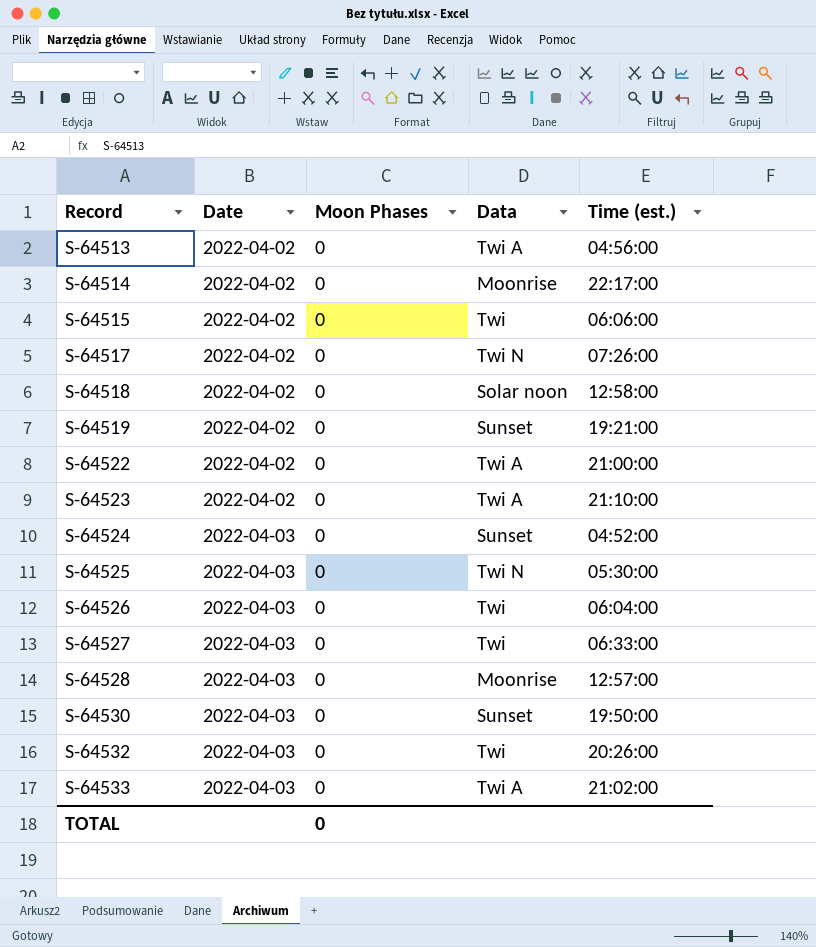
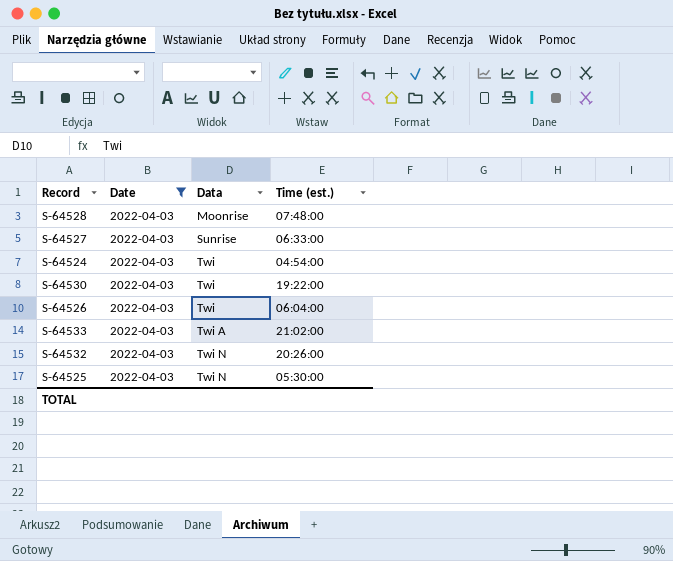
filter: none -> Date = 2022-04-03
row order: Record ascending -> Data ascending
column Moon Phases | position: 3 -> none
S-64528 | Time (est.): 12:57:00 -> 07:48:00
S-64527 | Data: Twi -> Sunrise
S-64524 | Data: Sunset -> Twi
S-64524 | Time (est.): 04:52:00 -> 04:54:00
S-64530 | Data: Sunset -> Twi
S-64530 | Time (est.): 19:50:00 -> 19:22:00
S-64532 | Data: Twi -> Twi N

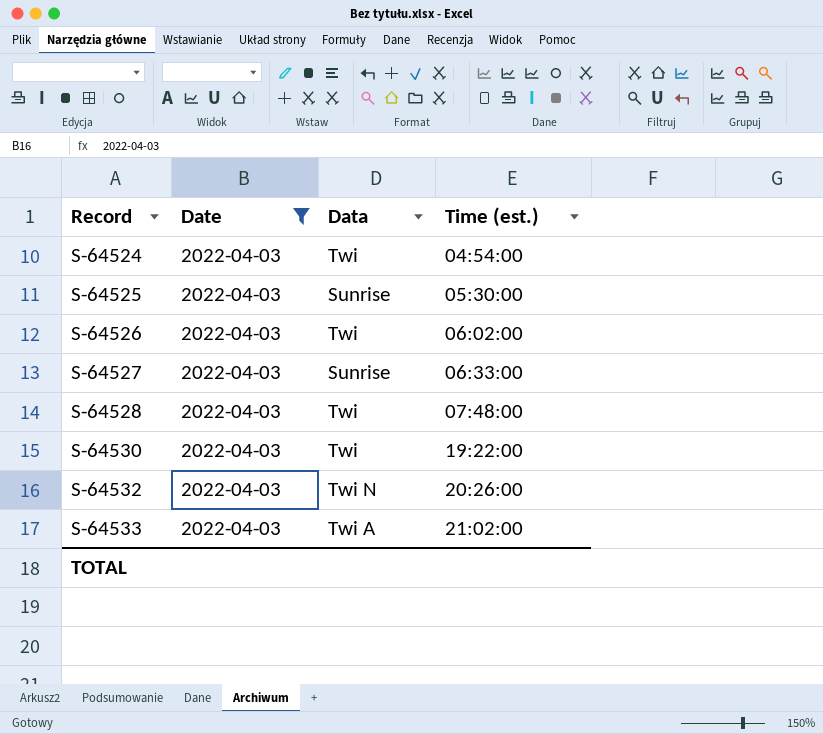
row order: Data ascending -> Record ascending
S-64525 | Data: Twi N -> Sunrise
S-64526 | Time (est.): 06:04:00 -> 06:02:00
S-64528 | Data: Moonrise -> Twi

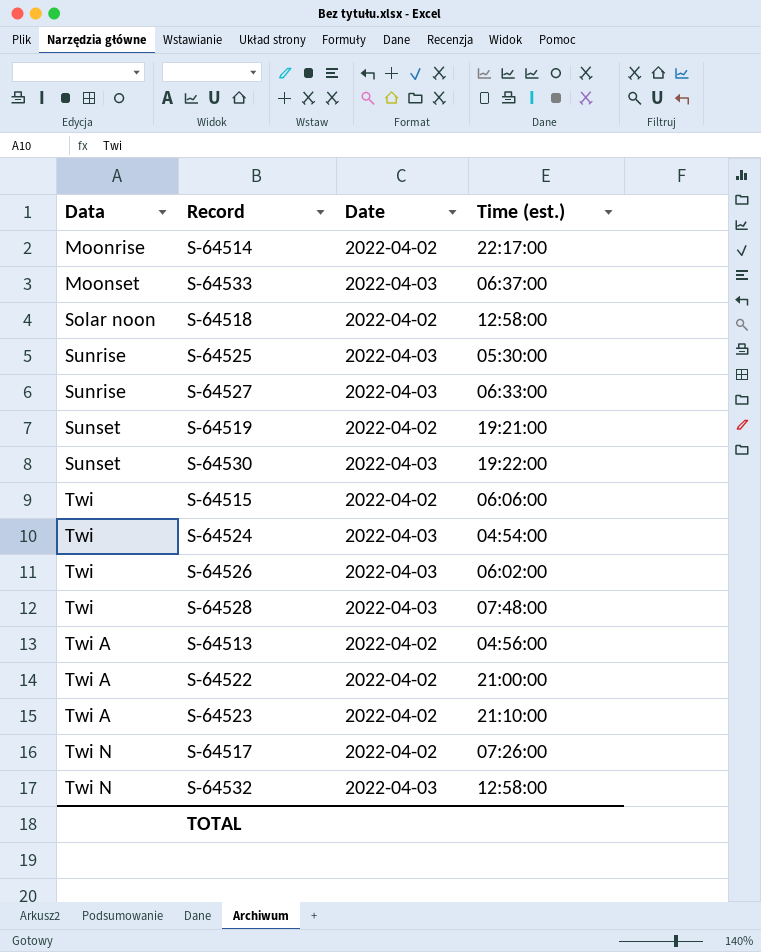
filter: Date = 2022-04-03 -> none
row order: Record ascending -> Data ascending
column Data | position: 3 -> 1
S-64533 | Data: Twi A -> Moonset
S-64533 | Time (est.): 21:02:00 -> 06:37:00
S-64530 | Data: Twi -> Sunset
S-64532 | Time (est.): 20:26:00 -> 12:58:00

